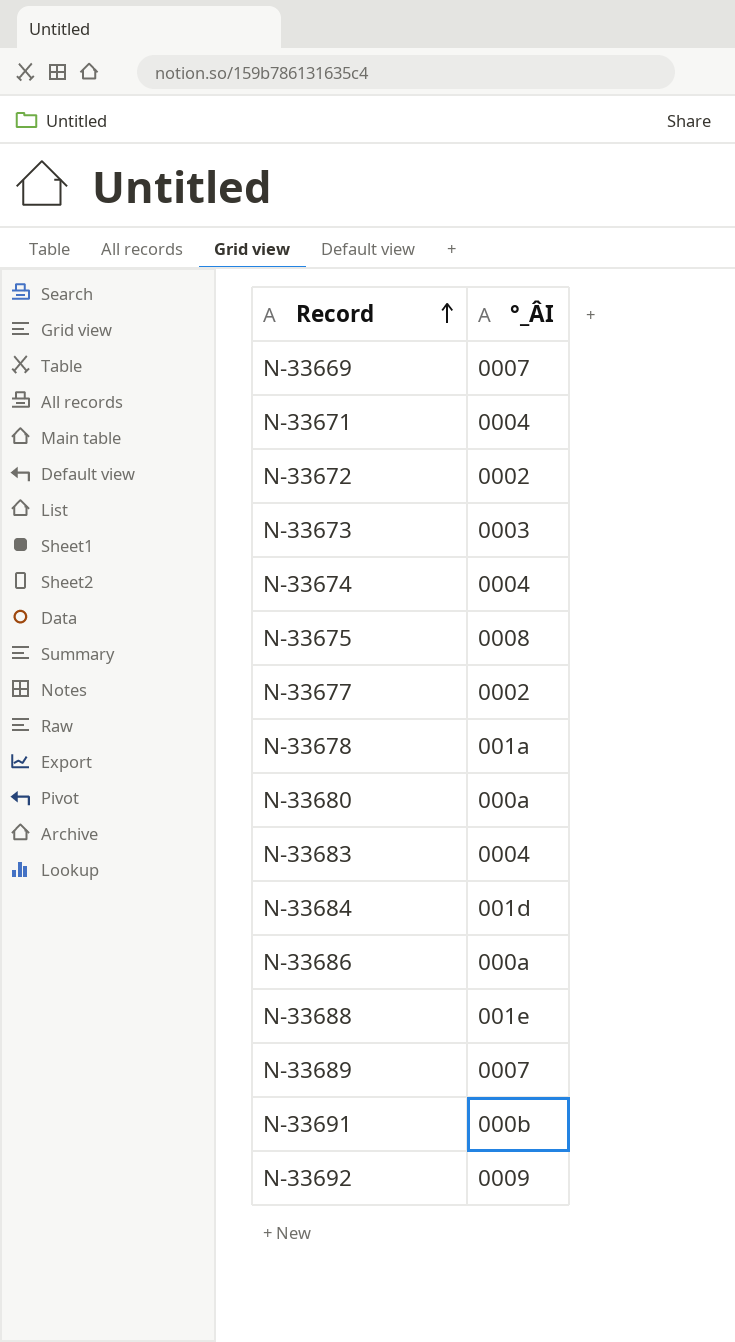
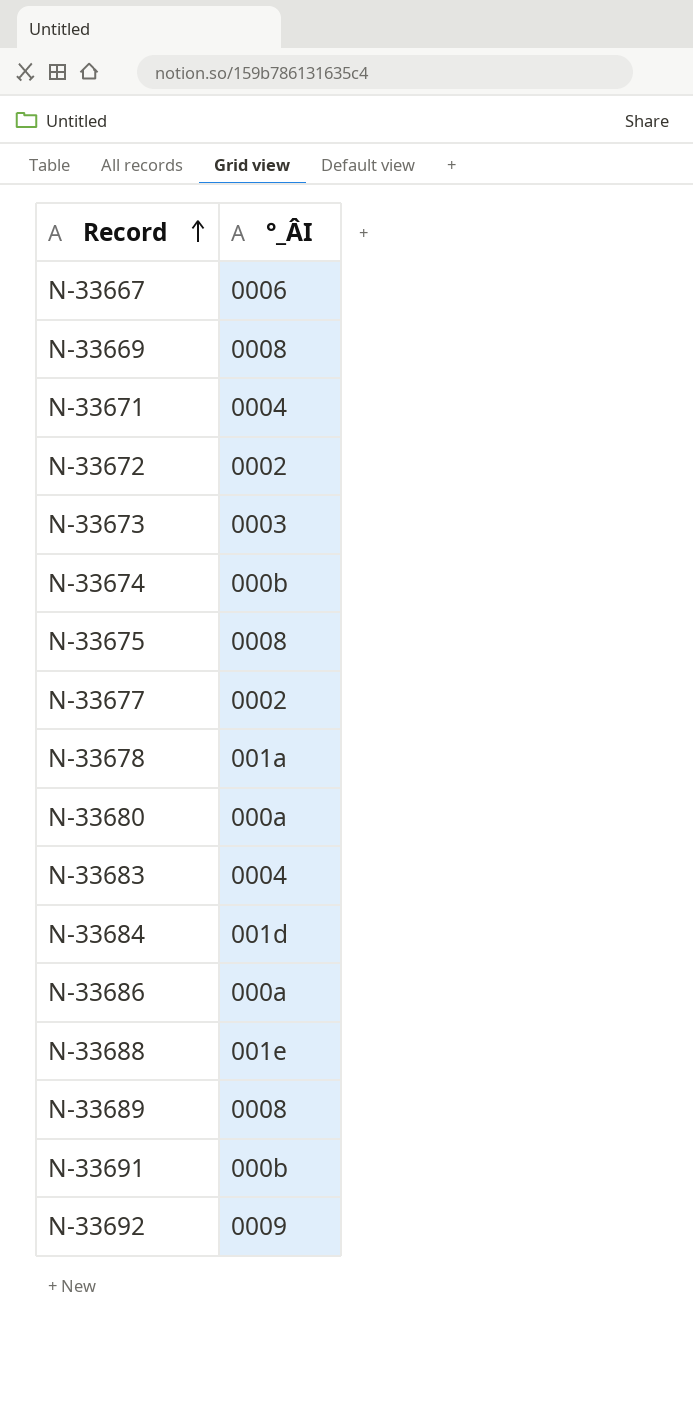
row N-33667: none -> 0006
N-33669 | °_ÂI: 0007 -> 0008
N-33674 | °_ÂI: 0004 -> 000b
N-33689 | °_ÂI: 0007 -> 0008

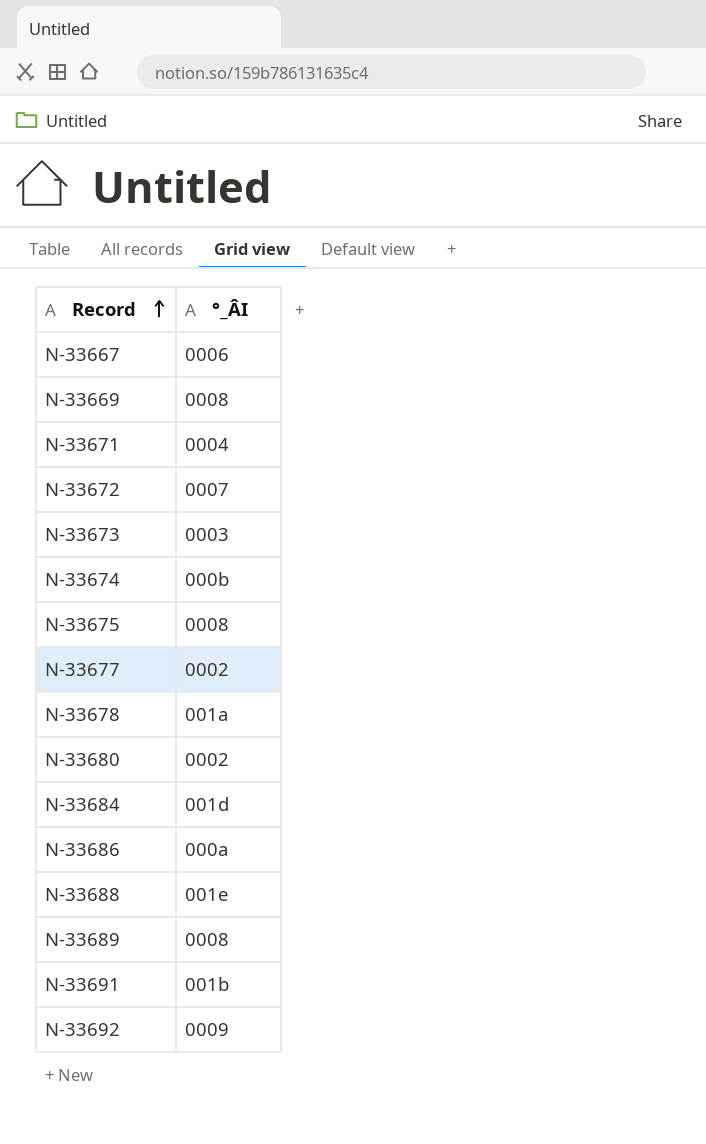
row N-33683: 0004 -> none
N-33672 | °_ÂI: 0002 -> 0007
N-33680 | °_ÂI: 000a -> 0002
N-33691 | °_ÂI: 000b -> 001b

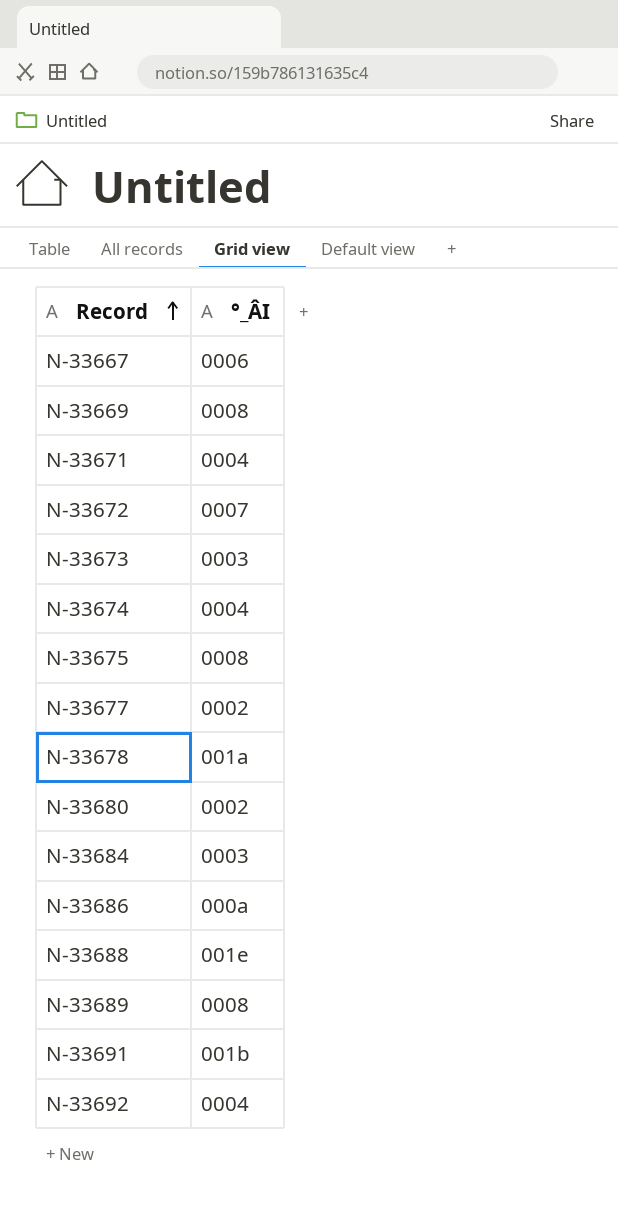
N-33674 | °_ÂI: 000b -> 0004
N-33684 | °_ÂI: 001d -> 0003
N-33692 | °_ÂI: 0009 -> 0004

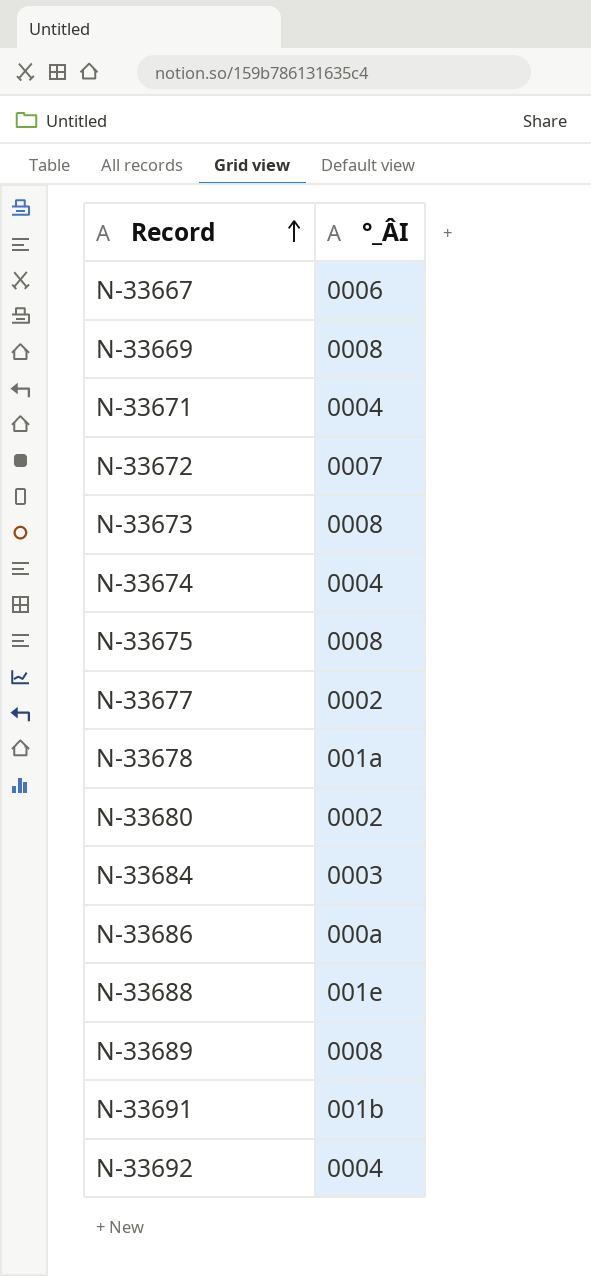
N-33673 | °_ÂI: 0003 -> 0008

